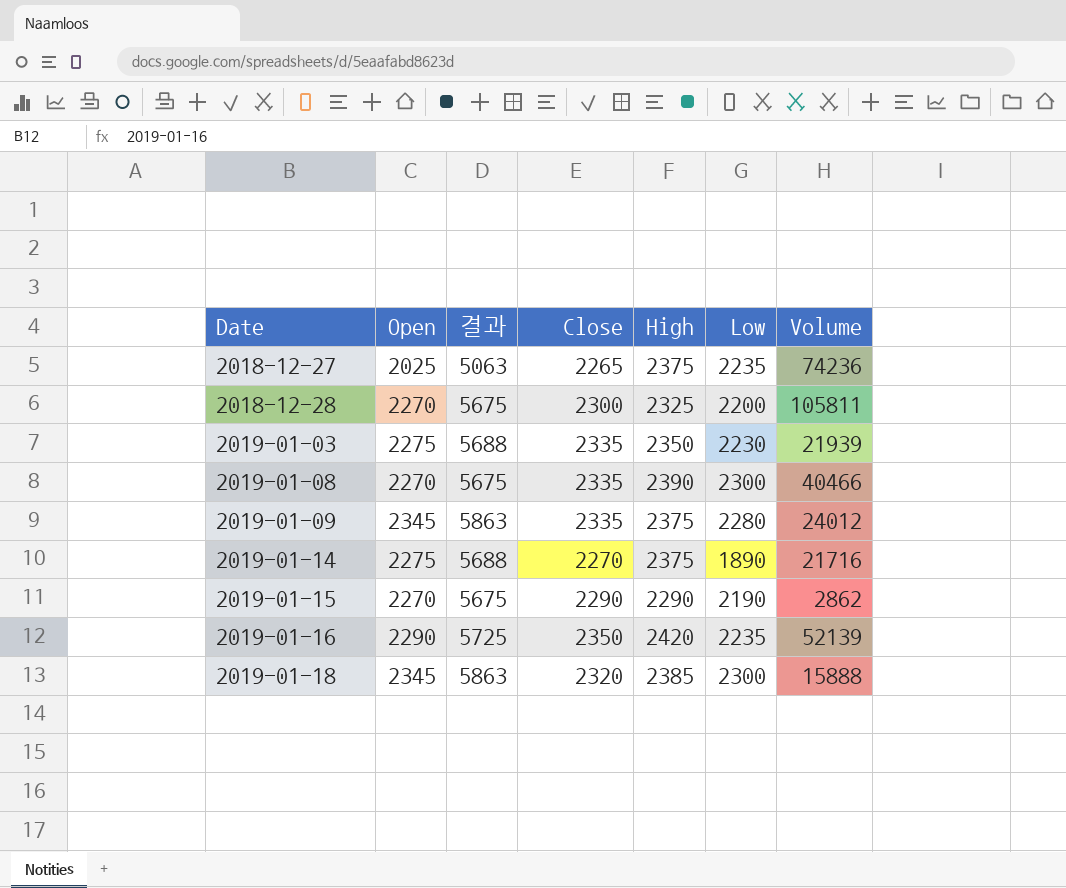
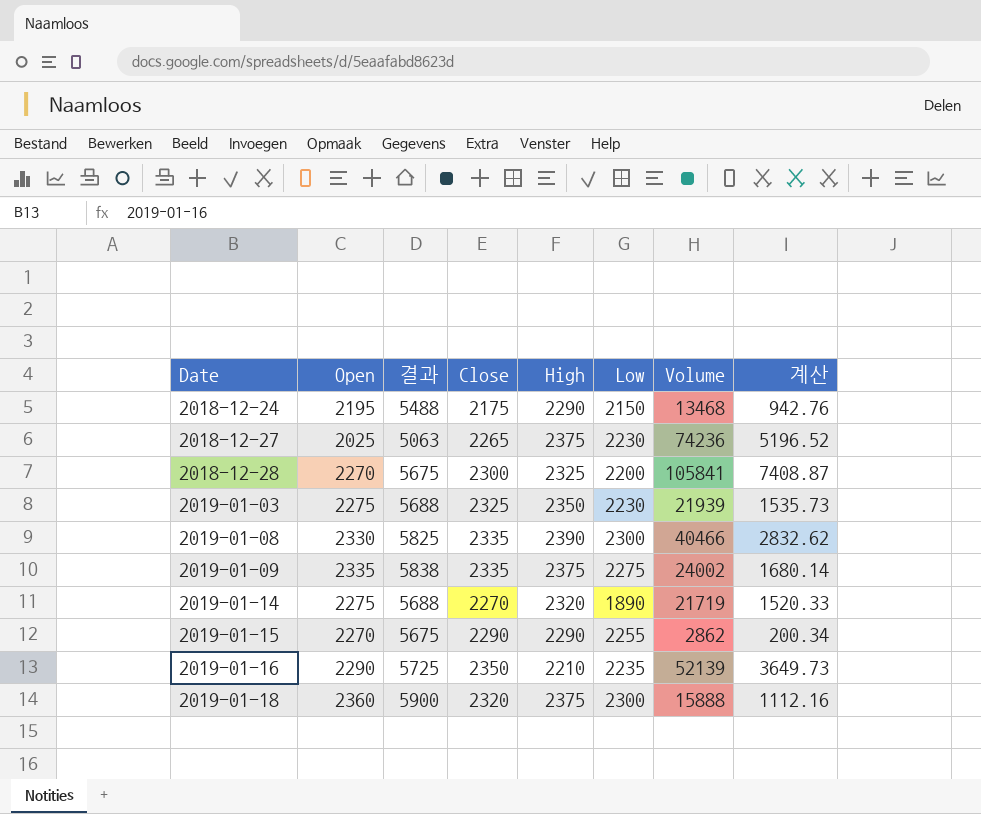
column 계산 | formula: none -> [Volume] * 0.07
row 2018-12-24: none -> 2195 | 5488 | 2175 | 2290 | 2150 | 13468 | 942.76
2018-12-27 | Low: 2235 -> 2230
2018-12-28 | Volume: 105811 -> 105841
2019-01-03 | Close: 2335 -> 2325
2019-01-08 | Open: 2270 -> 2330
2019-01-08 | 결과: 5675 -> 5825
2019-01-09 | Open: 2345 -> 2335
2019-01-09 | 결과: 5863 -> 5838
2019-01-09 | Low: 2280 -> 2275
2019-01-09 | Volume: 24012 -> 24002
2019-01-14 | High: 2375 -> 2320
2019-01-14 | Volume: 21716 -> 21719
2019-01-15 | Low: 2190 -> 2255
2019-01-16 | High: 2420 -> 2210
2019-01-18 | Open: 2345 -> 2360
2019-01-18 | 결과: 5863 -> 5900
2019-01-18 | High: 2385 -> 2375

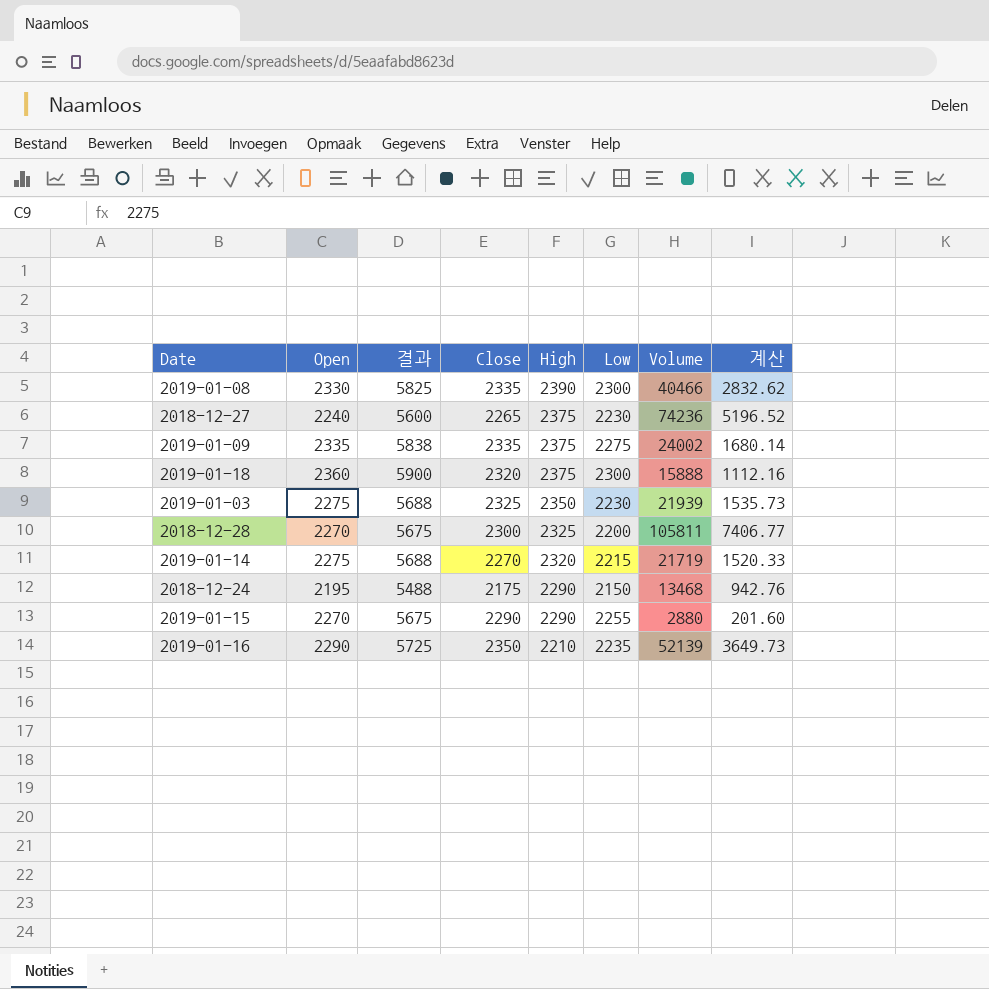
row order: Date ascending -> High descending
2018-12-27 | Open: 2025 -> 2240
2018-12-27 | 결과: 5063 -> 5600
2018-12-28 | Volume: 105841 -> 105811
2018-12-28 | 계산: 7408.87 -> 7406.77
2019-01-14 | Low: 1890 -> 2215
2019-01-15 | Volume: 2862 -> 2880
2019-01-15 | 계산: 200.34 -> 201.60

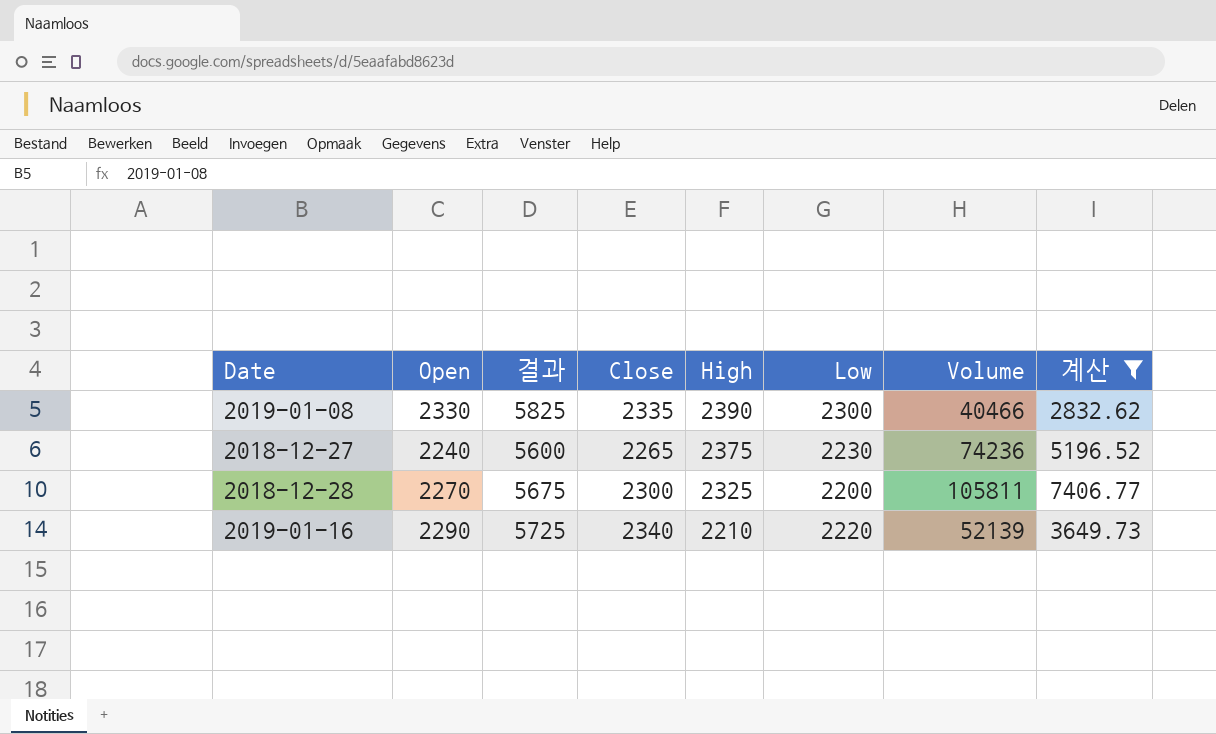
filter: none -> 계산 >= 2832.62
2019-01-16 | Close: 2350 -> 2340
2019-01-16 | Low: 2235 -> 2220

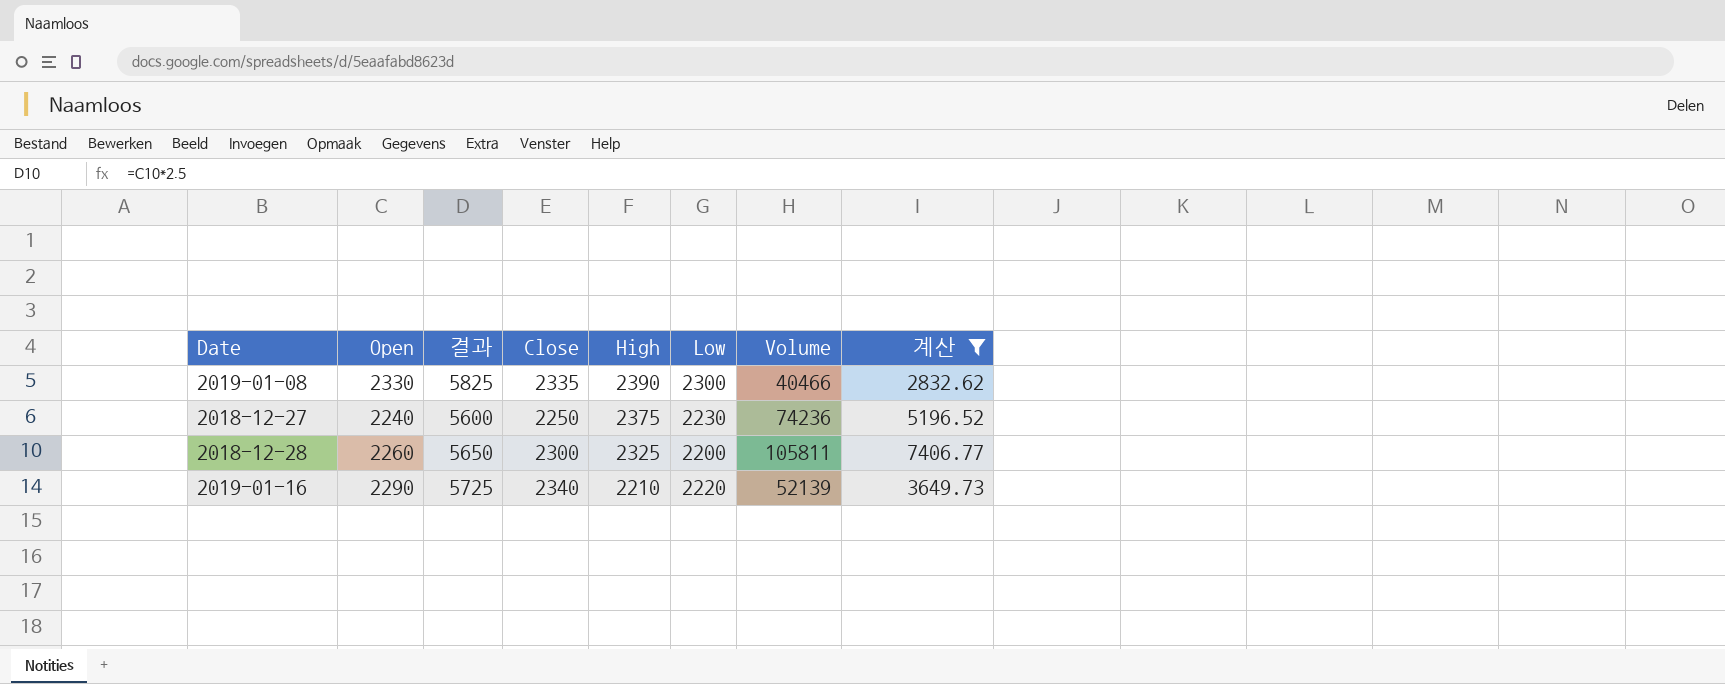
2018-12-27 | Close: 2265 -> 2250
2018-12-28 | Open: 2270 -> 2260
2018-12-28 | 결과: 5675 -> 5650

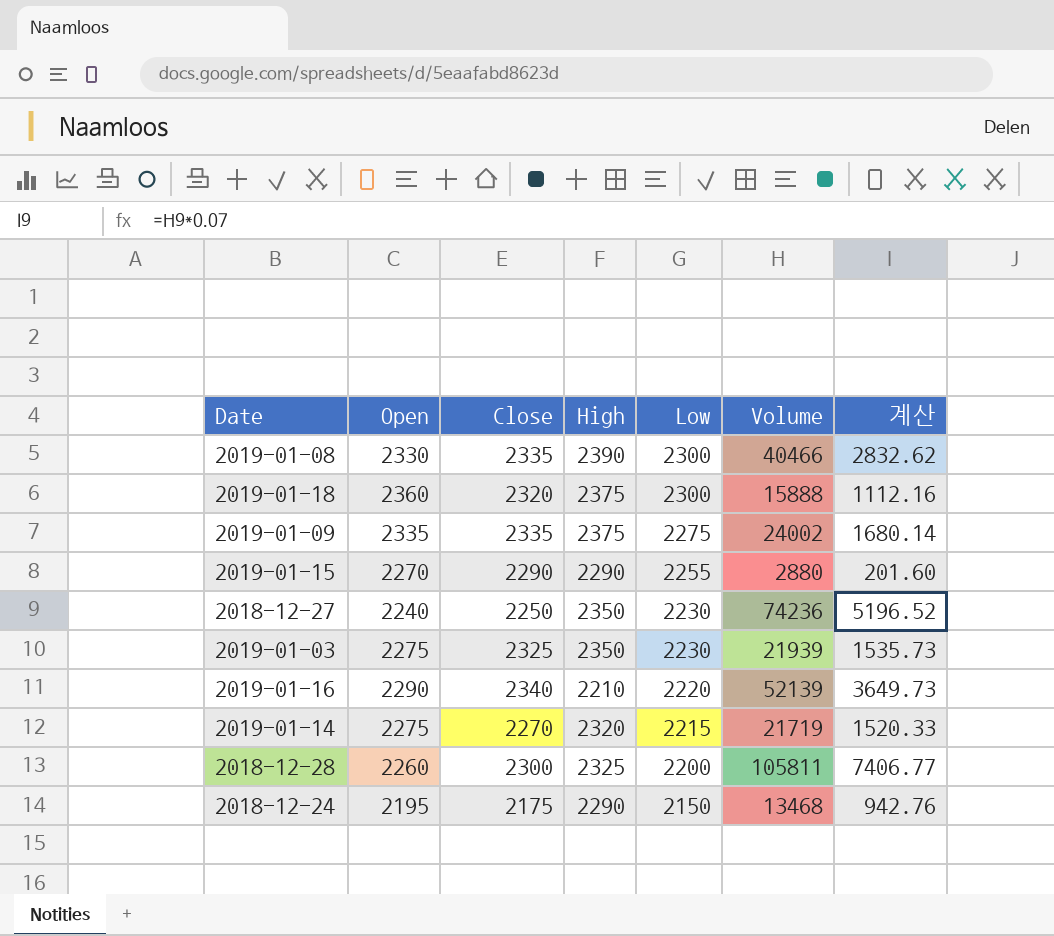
filter: 계산 >= 2832.62 -> none
row order: High descending -> Low descending
column 결과 | formula: [Open] * 2.5 -> none
2018-12-27 | High: 2375 -> 2350

